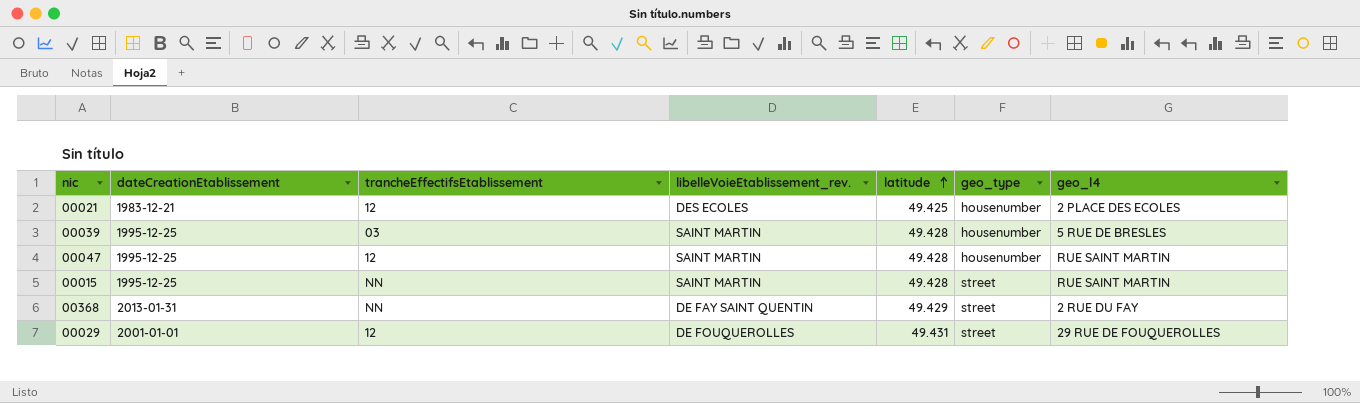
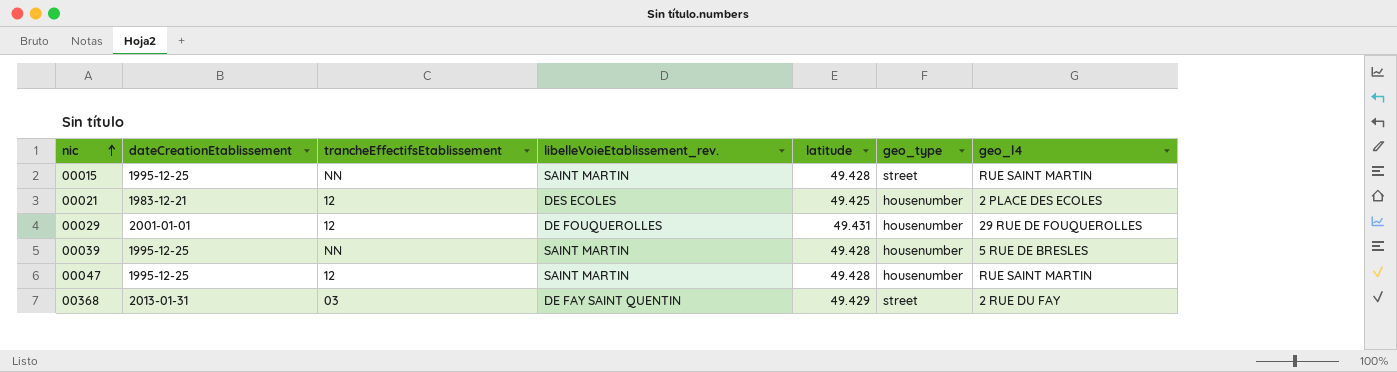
row order: latitude ascending -> nic ascending
00029 | geo_type: street -> housenumber
00039 | trancheEffectifsEtablissement: 03 -> NN
00368 | trancheEffectifsEtablissement: NN -> 03

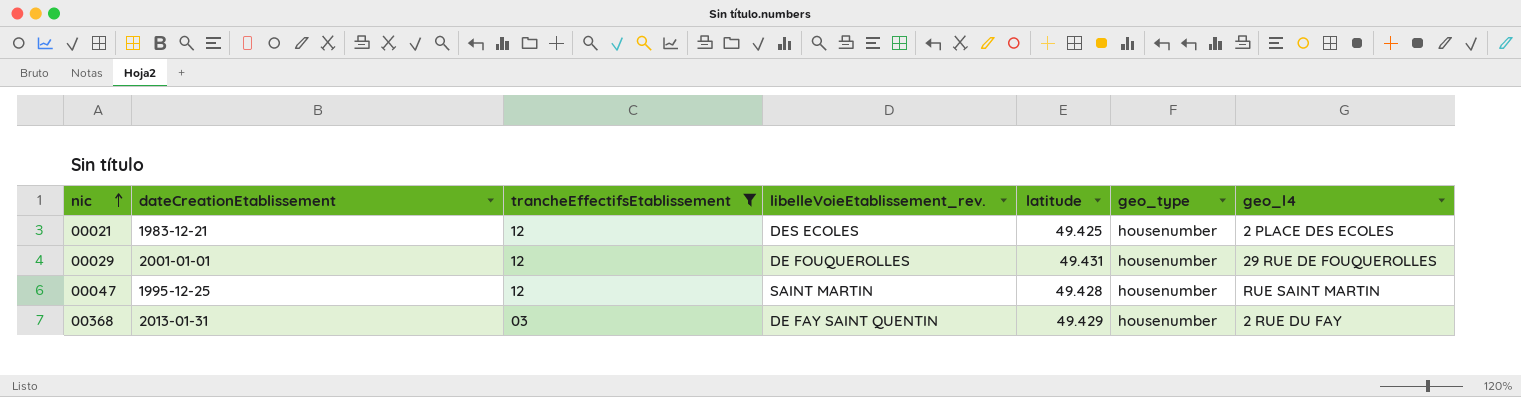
filter: none -> trancheEffectifsEtablissement != NN
00368 | geo_type: street -> housenumber

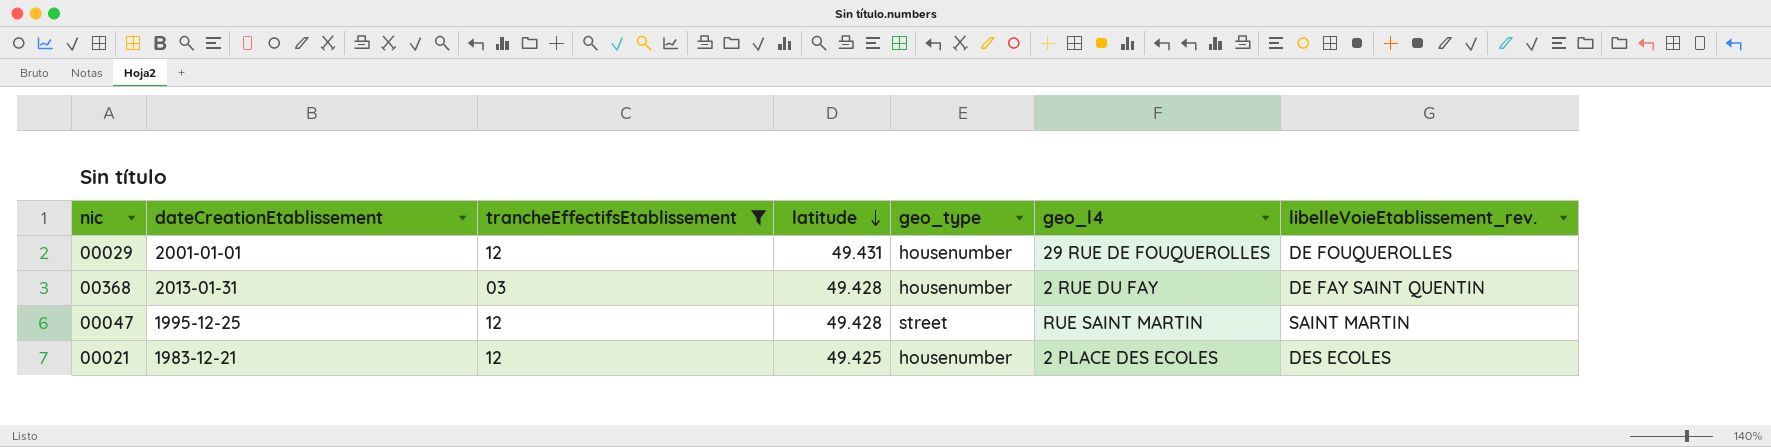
row order: nic ascending -> latitude descending
column libelleVoieEtablissement_rev. | position: 4 -> 7
00368 | latitude: 49.429 -> 49.428
00047 | geo_type: housenumber -> street

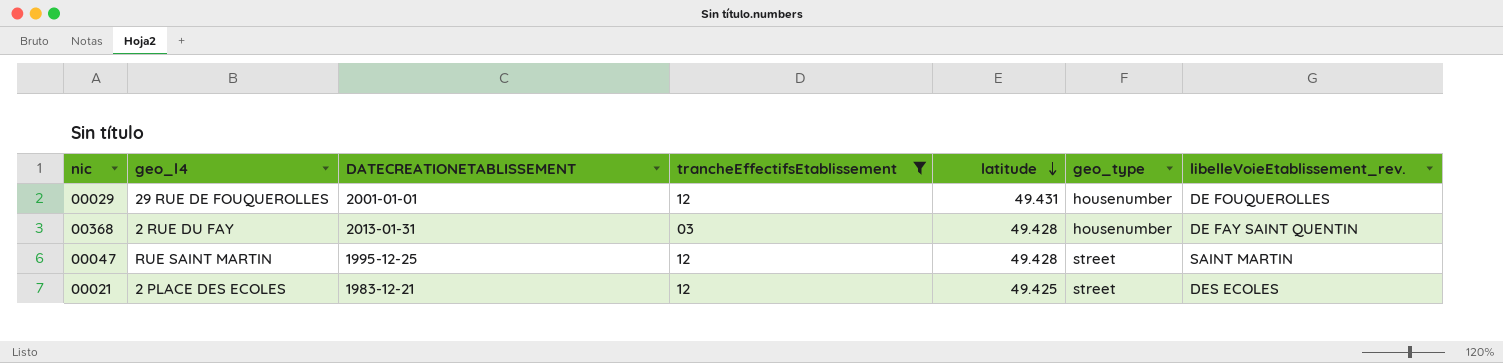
column geo_l4 | position: 6 -> 2
column name: dateCreationEtablissement -> DATECREATIONETABLISSEMENT
00021 | geo_type: housenumber -> street

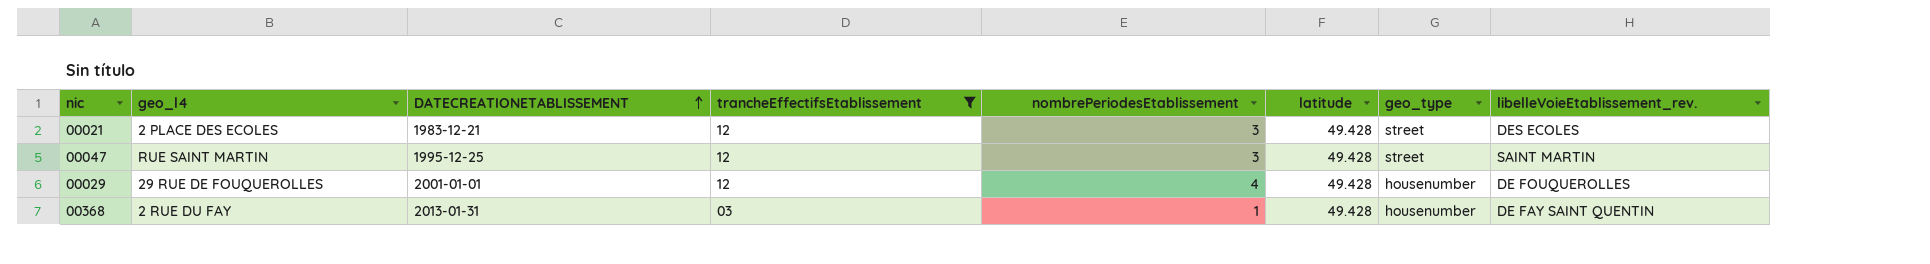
row order: latitude descending -> DATECREATIONETABLISSEMENT ascending
column nombrePeriodesEtablissement | position: none -> 5
00021 | latitude: 49.425 -> 49.428
00029 | latitude: 49.431 -> 49.428

